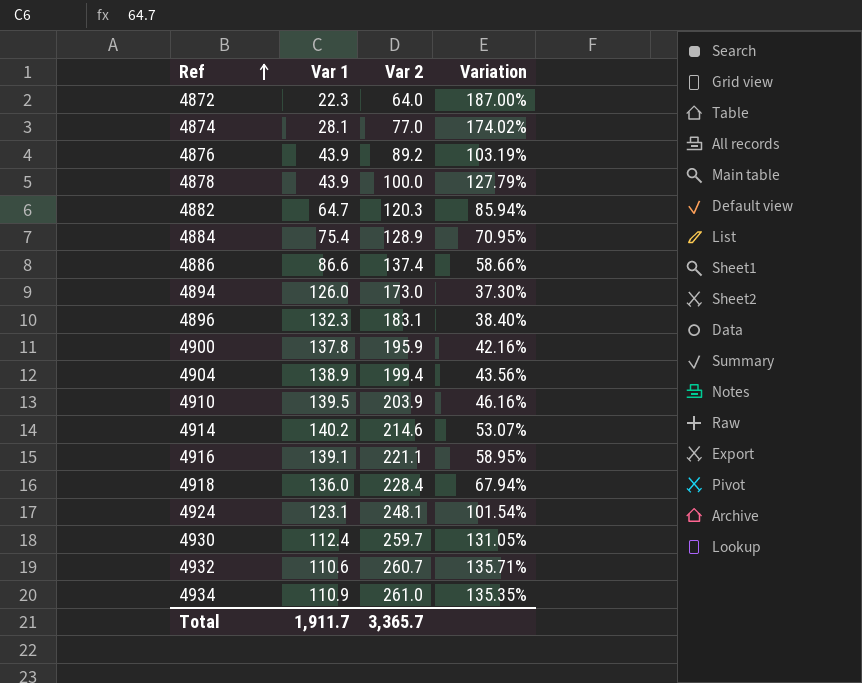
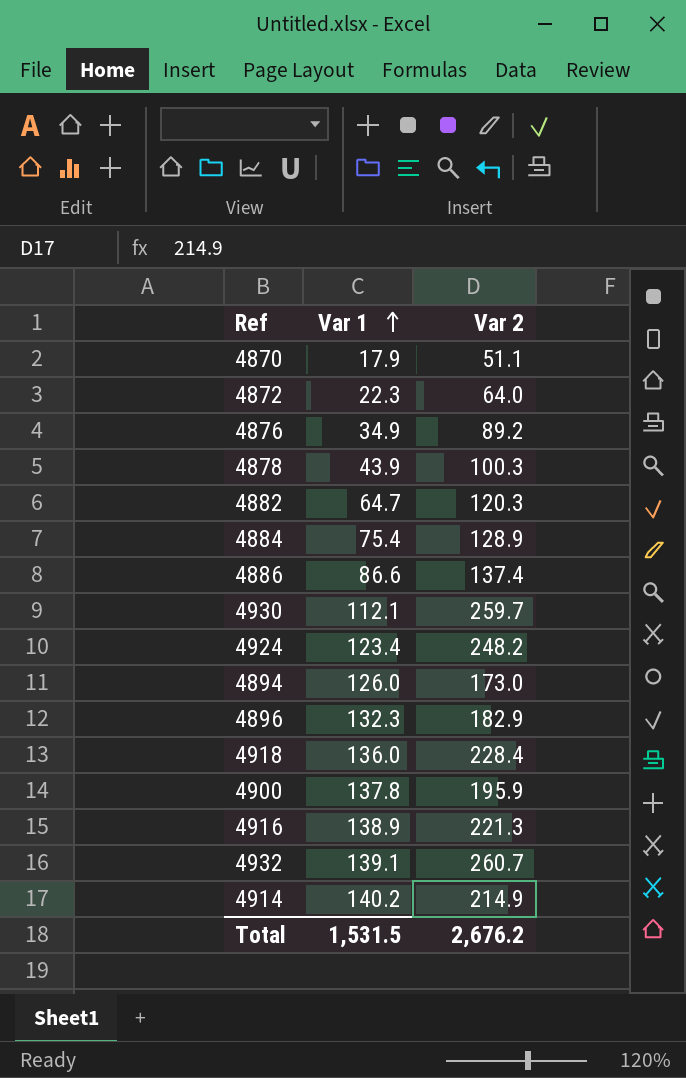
row order: Ref ascending -> Var 1 ascending
column Variation | formula: ([Var 2] - [Var 1]) / [Var 1] -> none
row 4874: 28.1 | 77.0 | 174.02% -> none
row 4904: 138.9 | 199.4 | 43.56% -> none
row 4910: 139.5 | 203.9 | 46.16% -> none
row 4934: 110.9 | 261.0 | 135.35% -> none
row 4870: none -> 17.9 | 51.1
4876 | Var 1: 43.9 -> 34.9
4878 | Var 2: 100.0 -> 100.3
4930 | Var 1: 112.4 -> 112.1
4924 | Var 1: 123.1 -> 123.4
4924 | Var 2: 248.1 -> 248.2
4896 | Var 2: 183.1 -> 182.9
4916 | Var 1: 139.1 -> 138.9
4916 | Var 2: 221.1 -> 221.3
4932 | Var 1: 110.6 -> 139.1
4914 | Var 2: 214.6 -> 214.9
Total | Var 1: 1,911.7 -> 1,531.5
Total | Var 2: 3,365.7 -> 2,676.2

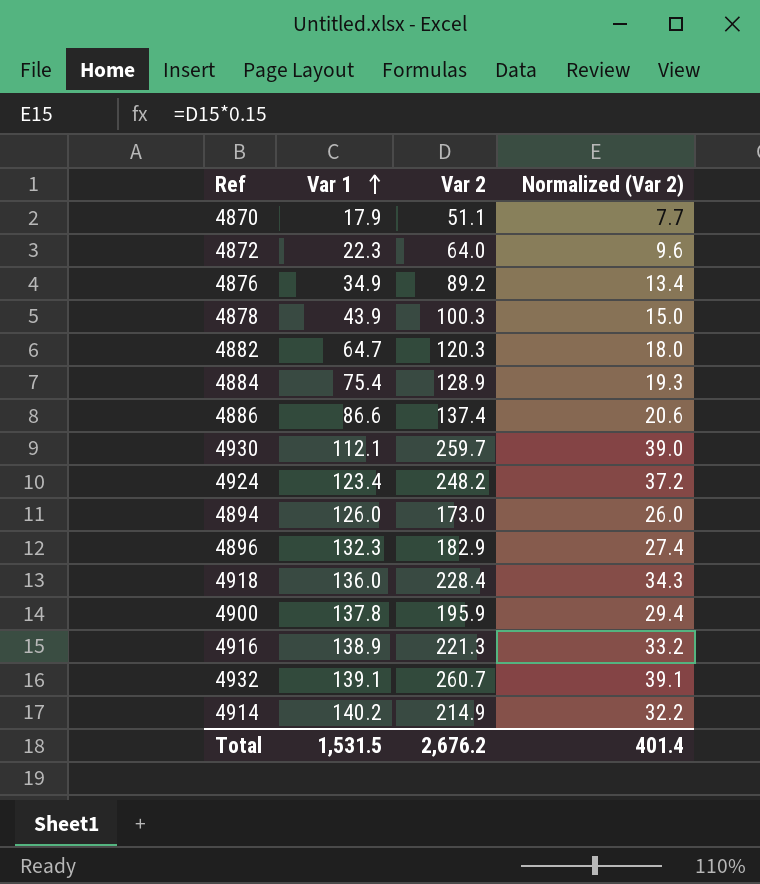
column Normalized (Var 2) | formula: none -> [Var 2] * 0.15

